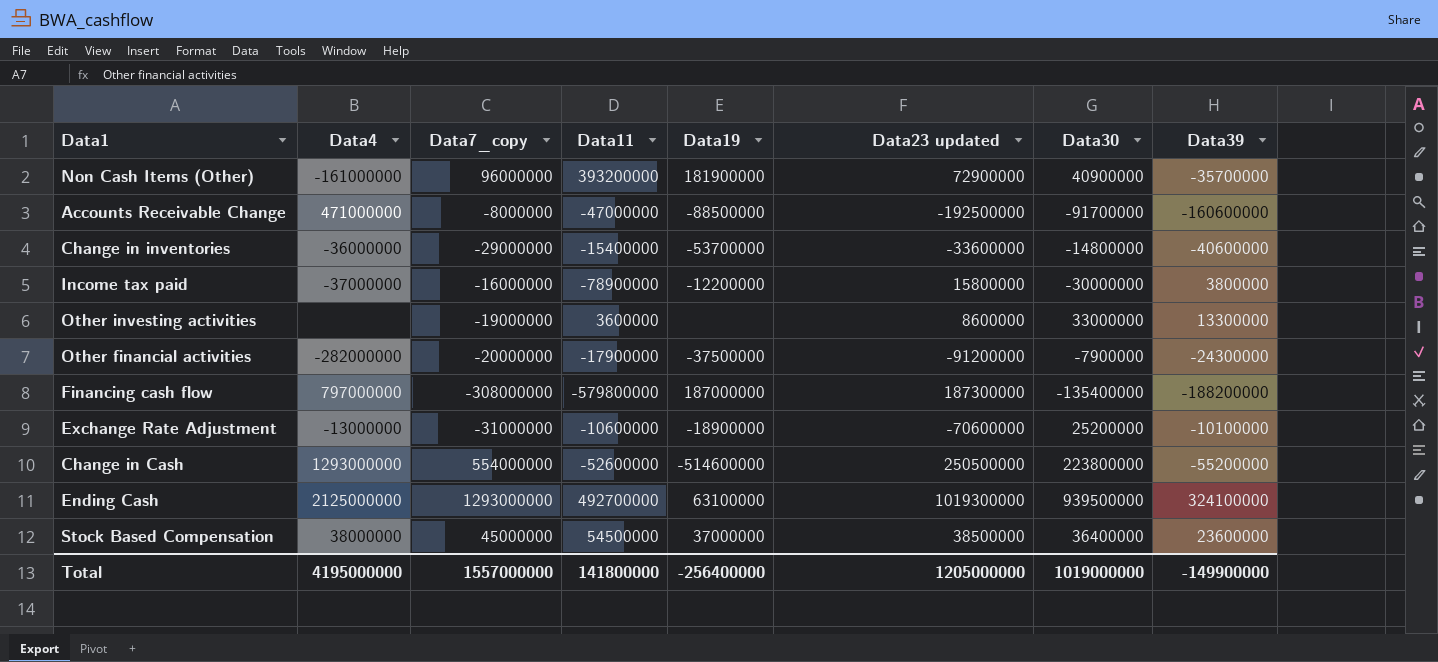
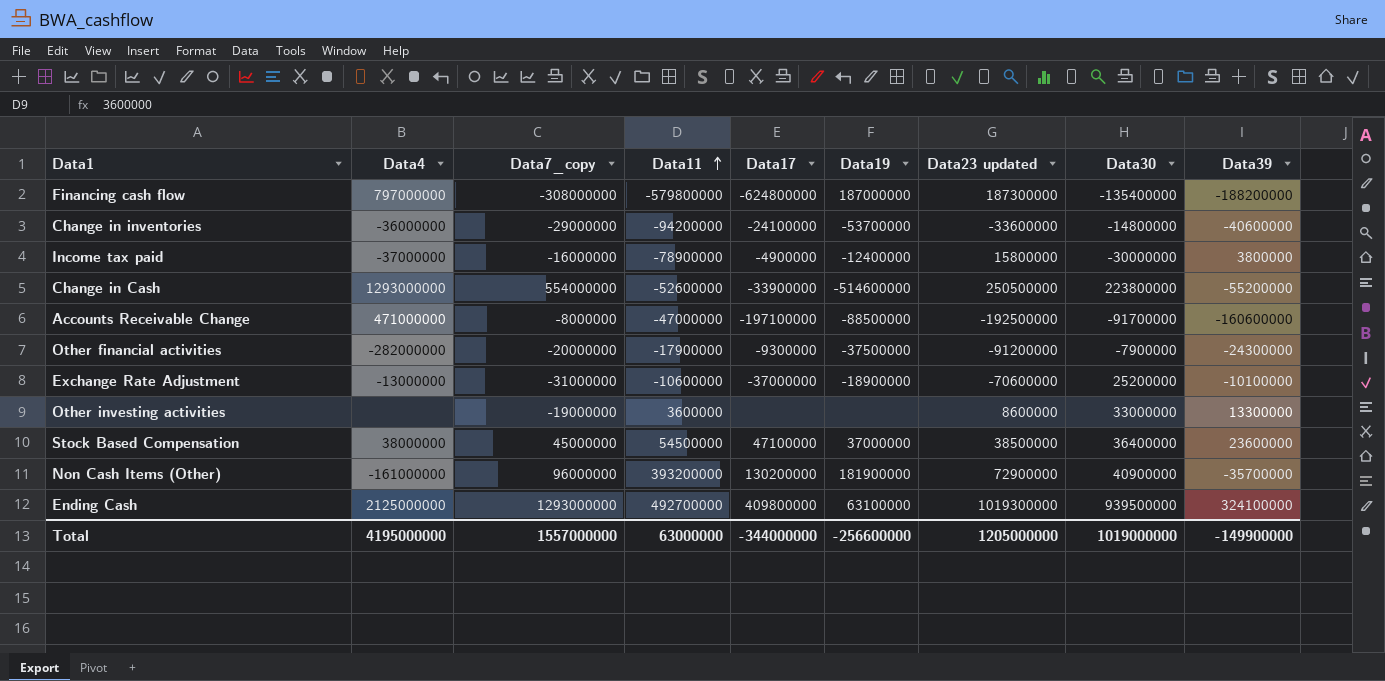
row order: none -> Data11 ascending
column Data17 | position: none -> 5
Change in inventories | Data11: -15400000 -> -94200000
Income tax paid | Data19: -12200000 -> -12400000
Total | Data11: 141800000 -> 63000000
Total | Data19: -256400000 -> -256600000

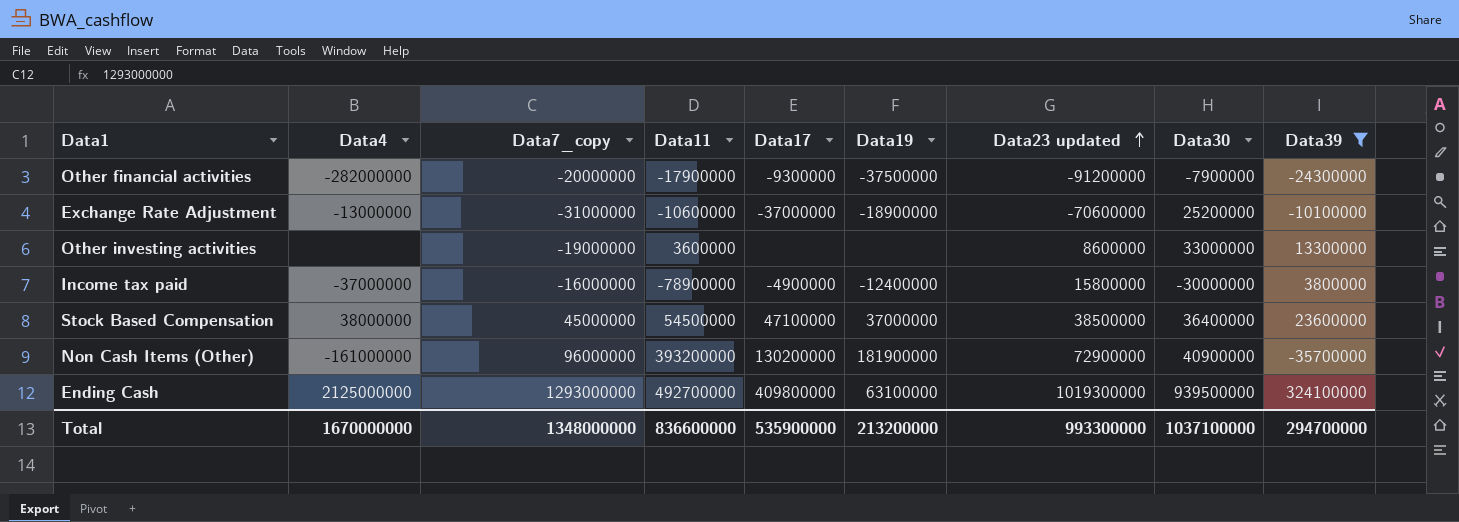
filter: none -> Data39 >= -35700000
row order: Data11 ascending -> Data23 updated ascending
Total | Data4: 4195000000 -> 1670000000
Total | Data7_copy: 1557000000 -> 1348000000
Total | Data11: 63000000 -> 836600000
Total | Data17: -344000000 -> 535900000
Total | Data19: -256600000 -> 213200000
Total | Data23 updated: 1205000000 -> 993300000
Total | Data30: 1019000000 -> 1037100000
Total | Data39: -149900000 -> 294700000

